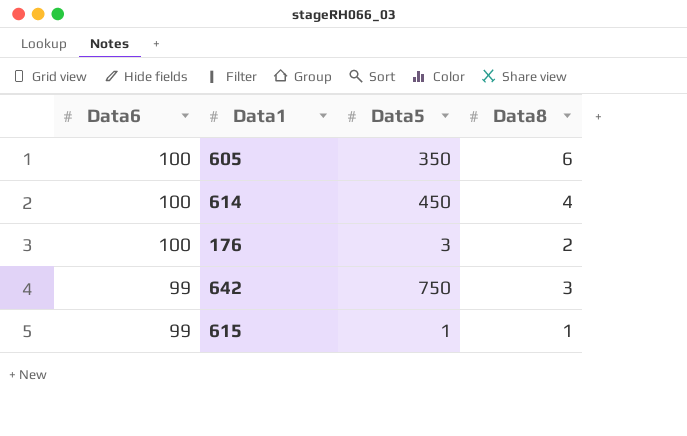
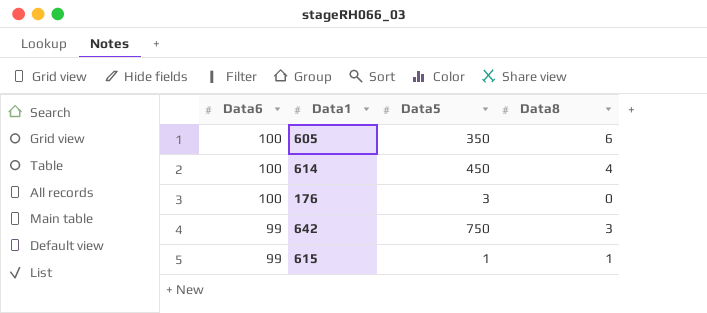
176 | Data8: 2 -> 0

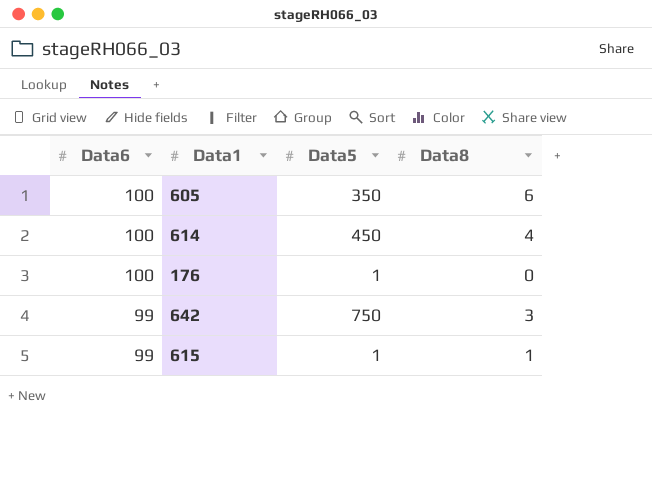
176 | Data5: 3 -> 1

